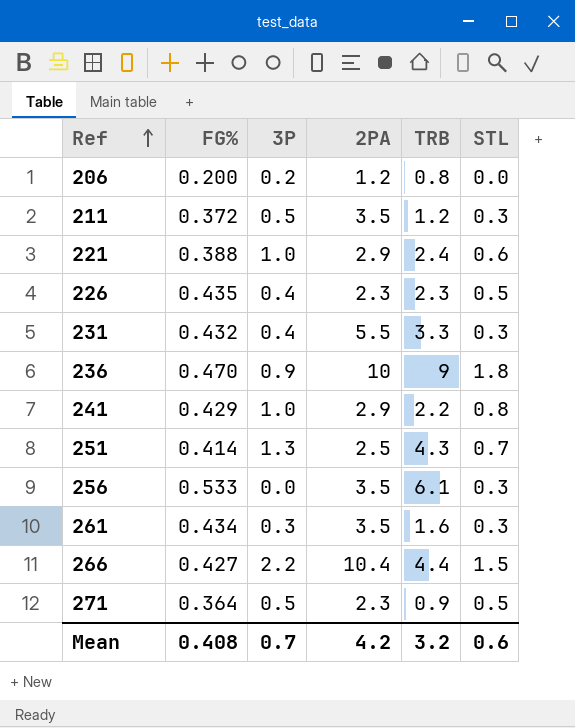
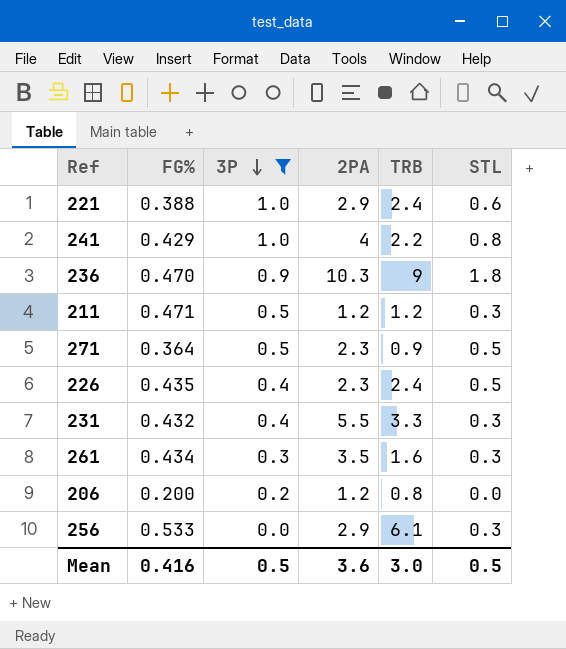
filter: none -> 3P <= 1.0
row order: Ref ascending -> 3P descending
241 | 2PA: 2.9 -> 4
236 | 2PA: 10 -> 10.3
211 | FG%: 0.372 -> 0.471
211 | 2PA: 3.5 -> 1.2
226 | TRB: 2.3 -> 2.4
256 | 2PA: 3.5 -> 2.9
Mean | FG%: 0.408 -> 0.416
Mean | 3P: 0.7 -> 0.5
Mean | 2PA: 4.2 -> 3.6
Mean | TRB: 3.2 -> 3.0
Mean | STL: 0.6 -> 0.5

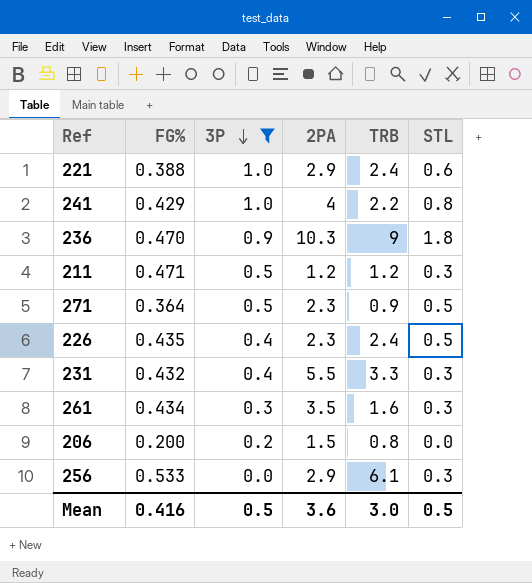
206 | 2PA: 1.2 -> 1.5

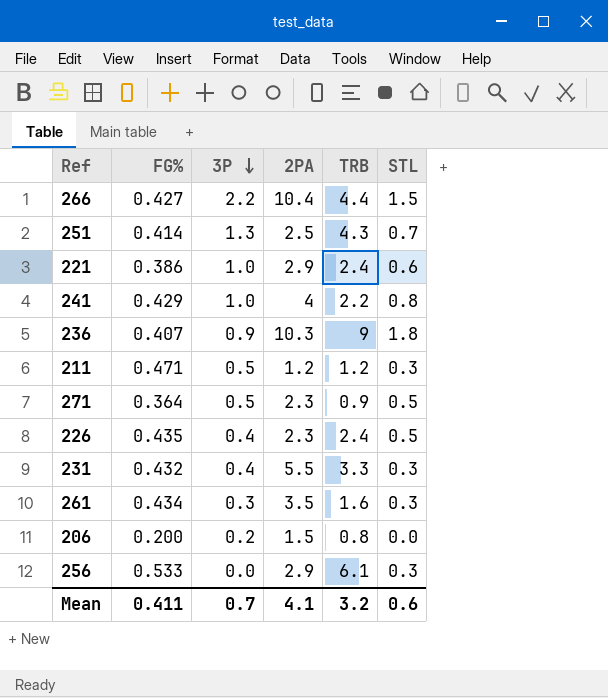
filter: 3P <= 1.0 -> none
221 | FG%: 0.388 -> 0.386
236 | FG%: 0.470 -> 0.407
Mean | FG%: 0.416 -> 0.411
Mean | 3P: 0.5 -> 0.7
Mean | 2PA: 3.6 -> 4.1
Mean | TRB: 3.0 -> 3.2
Mean | STL: 0.5 -> 0.6

